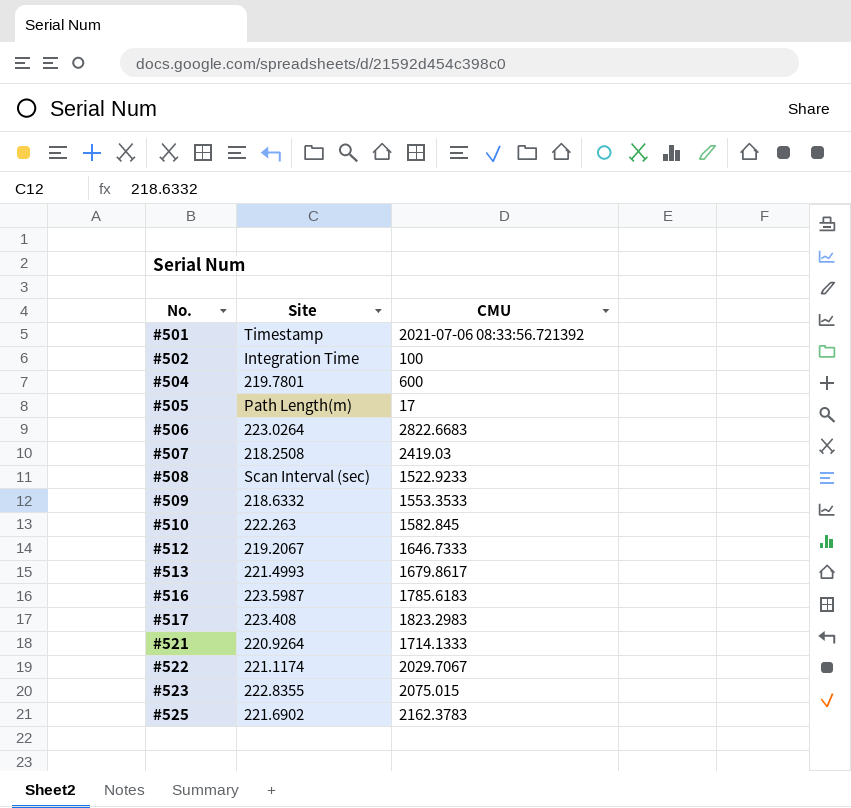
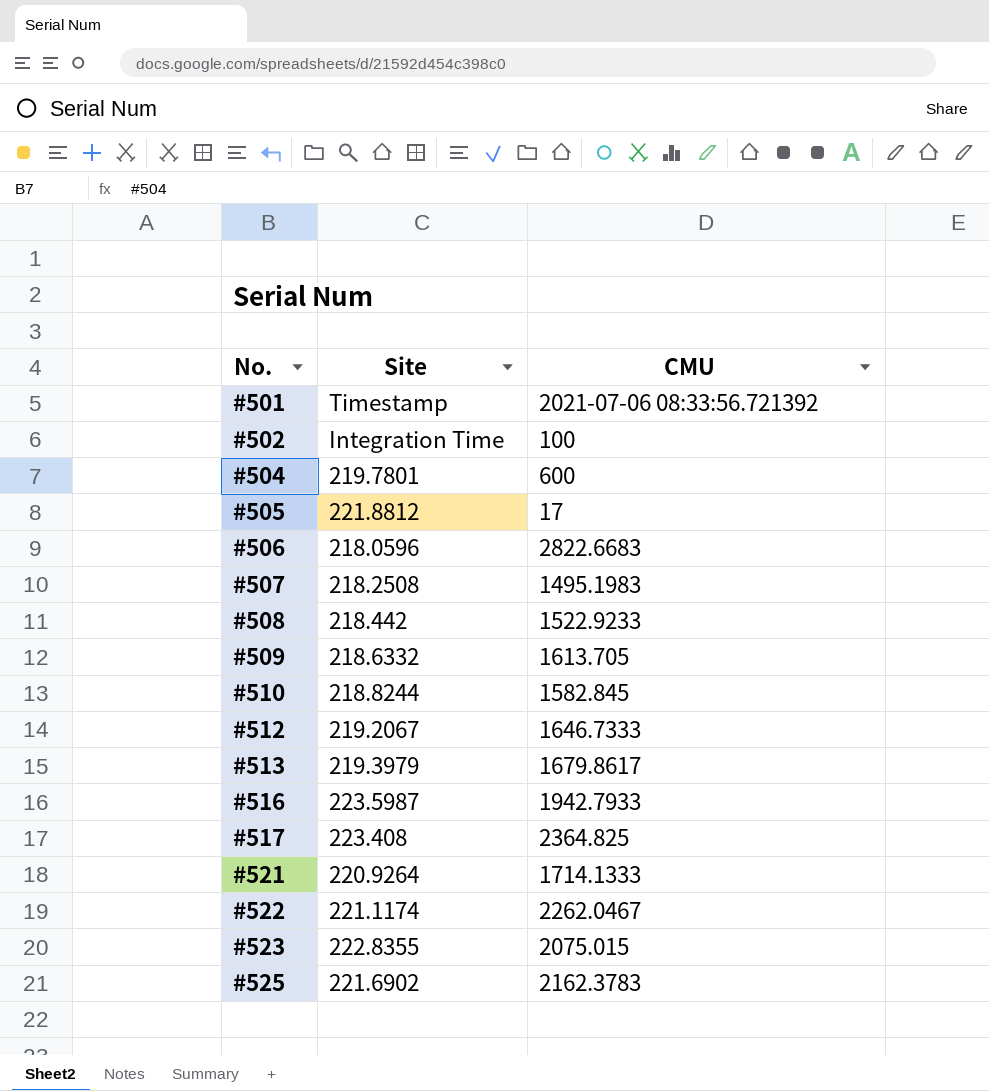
#505 | Site: Path Length(m) -> 221.8812
#506 | Site: 223.0264 -> 218.0596
#507 | CMU: 2419.03 -> 1495.1983
#508 | Site: Scan Interval (sec) -> 218.442
#509 | CMU: 1553.3533 -> 1613.705
#510 | Site: 222.263 -> 218.8244
#513 | Site: 221.4993 -> 219.3979
#516 | CMU: 1785.6183 -> 1942.7933
#517 | CMU: 1823.2983 -> 2364.825
#522 | CMU: 2029.7067 -> 2262.0467

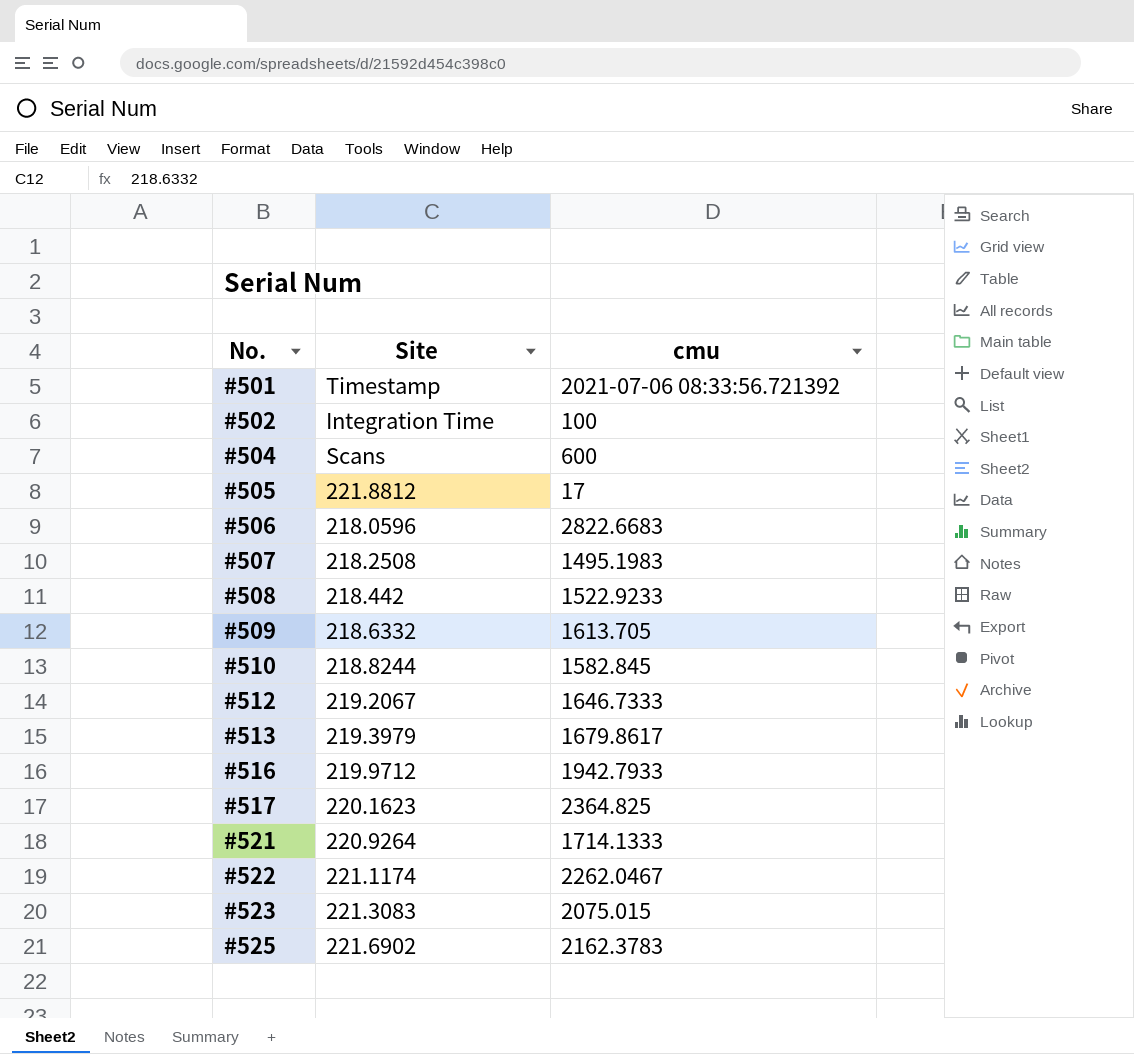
column name: CMU -> cmu
#504 | Site: 219.7801 -> Scans
#516 | Site: 223.5987 -> 219.9712
#517 | Site: 223.408 -> 220.1623
#523 | Site: 222.8355 -> 221.3083

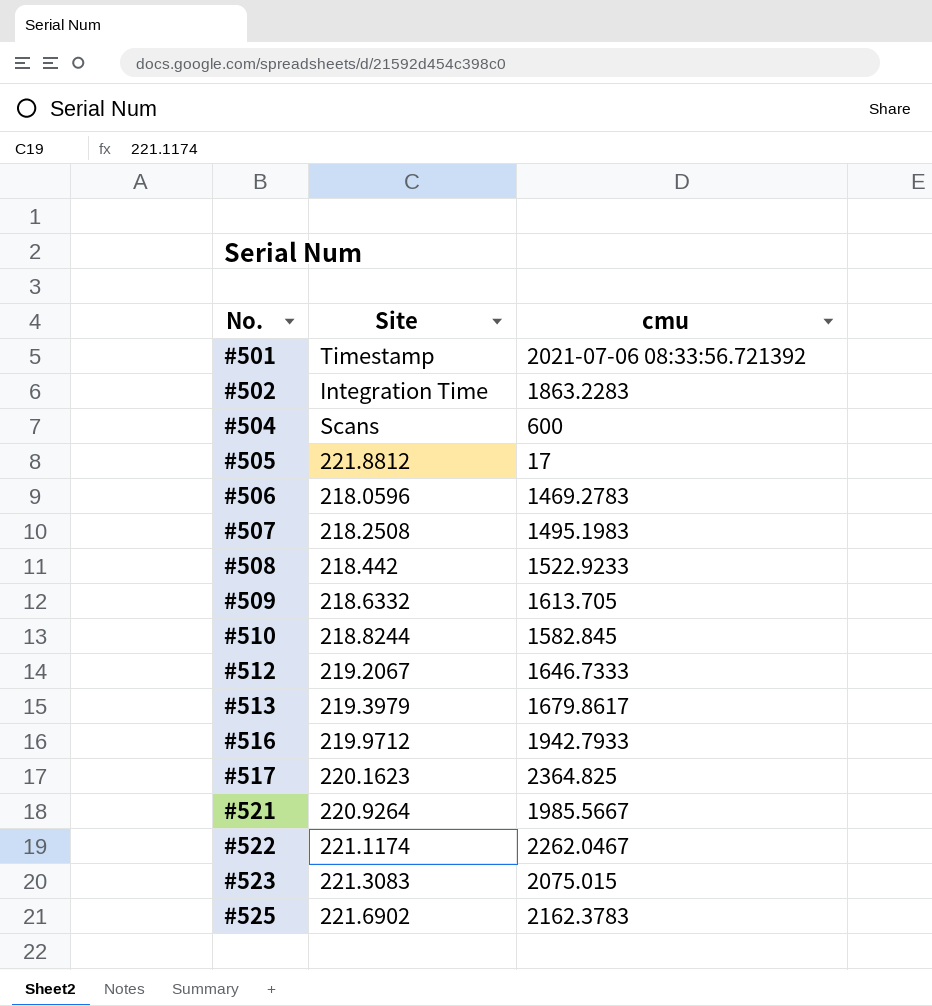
#502 | cmu: 100 -> 1863.2283
#506 | cmu: 2822.6683 -> 1469.2783
#521 | cmu: 1714.1333 -> 1985.5667

